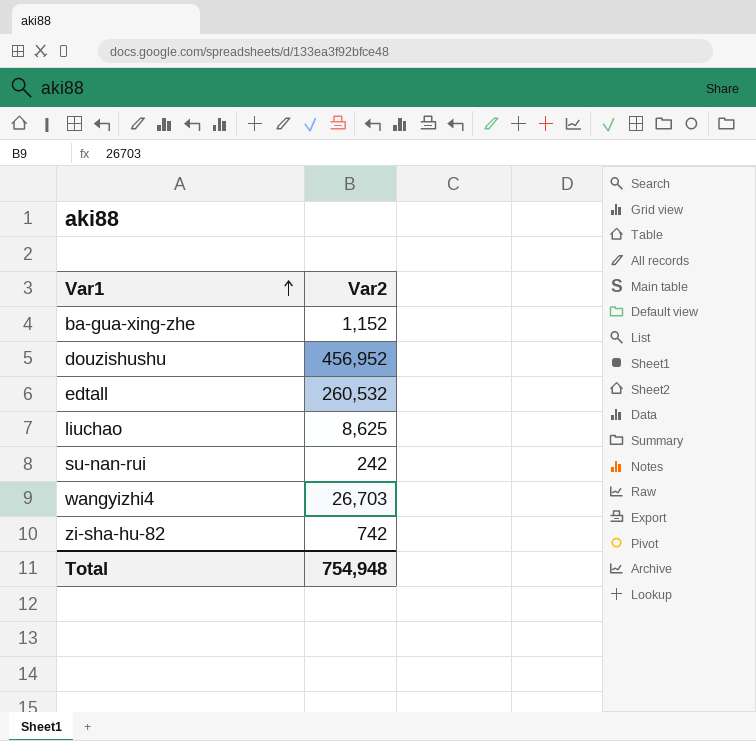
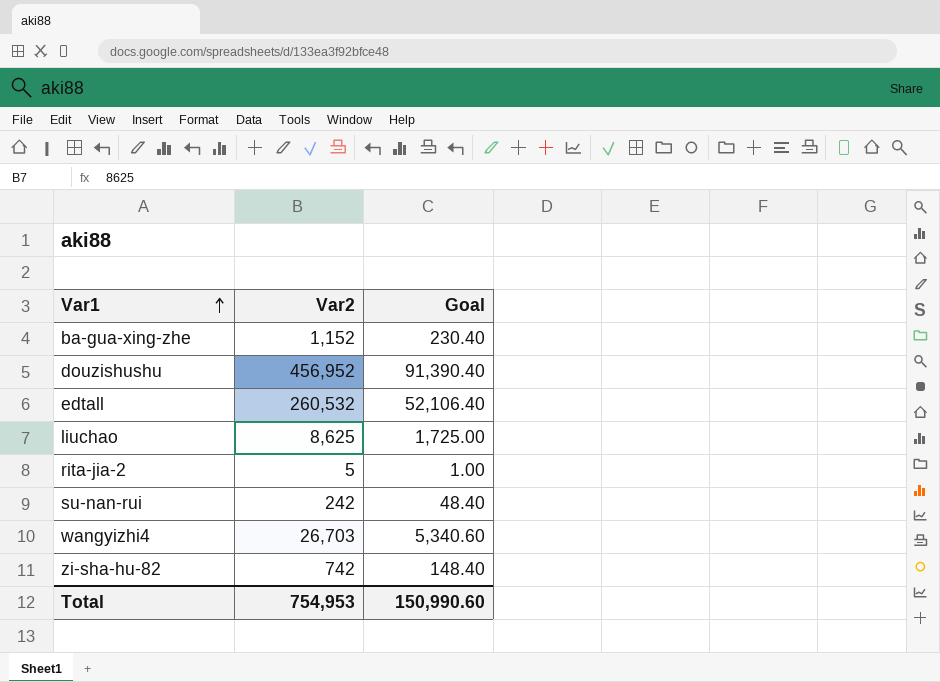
column Goal | formula: none -> [Var2] * 0.2
row rita-jia-2: none -> 5 | 1.00
Total | Var2: 754,948 -> 754,953

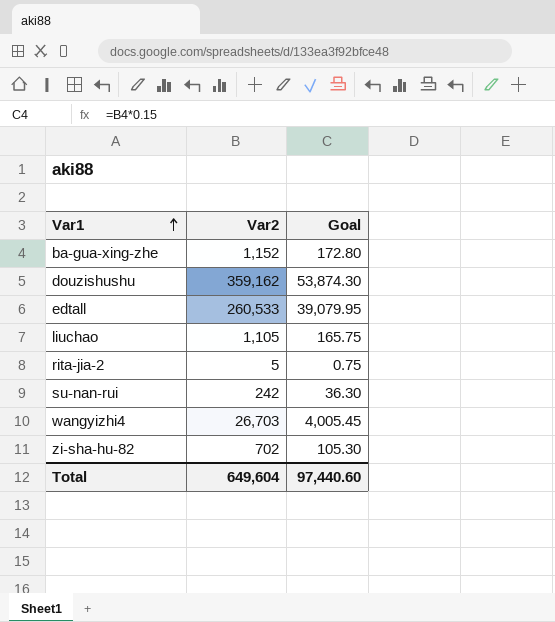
column Goal | formula: [Var2] * 0.2 -> [Var2] * 0.15
douzishushu | Var2: 456,952 -> 359,162
edtall | Var2: 260,532 -> 260,533
liuchao | Var2: 8,625 -> 1,105
zi-sha-hu-82 | Var2: 742 -> 702
Total | Var2: 754,953 -> 649,604
Total | Goal: 150,990.60 -> 97,440.60

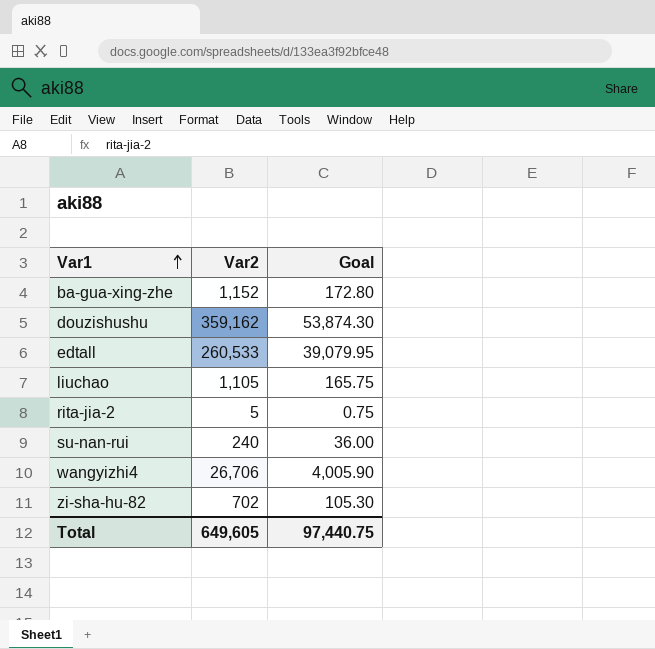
su-nan-rui | Var2: 242 -> 240
su-nan-rui | Goal: 36.30 -> 36.00
wangyizhi4 | Var2: 26,703 -> 26,706
wangyizhi4 | Goal: 4,005.45 -> 4,005.90
Total | Var2: 649,604 -> 649,605
Total | Goal: 97,440.60 -> 97,440.75

